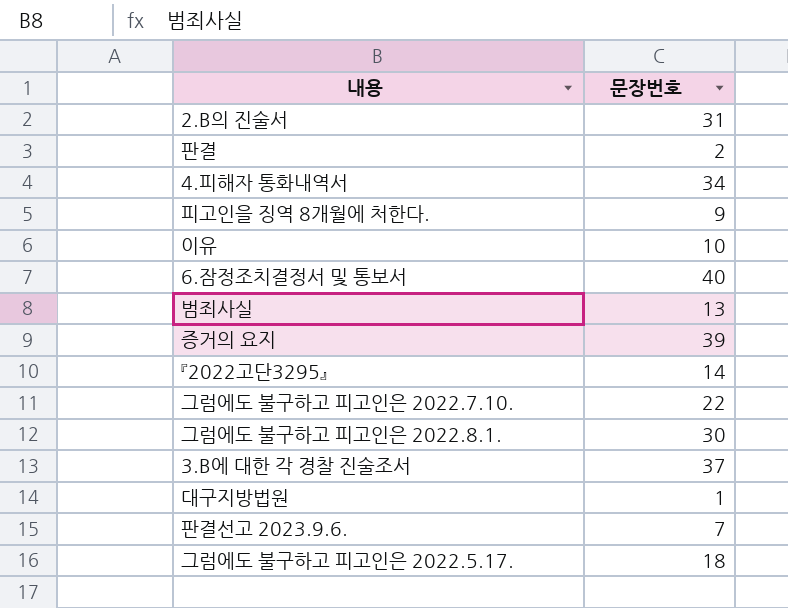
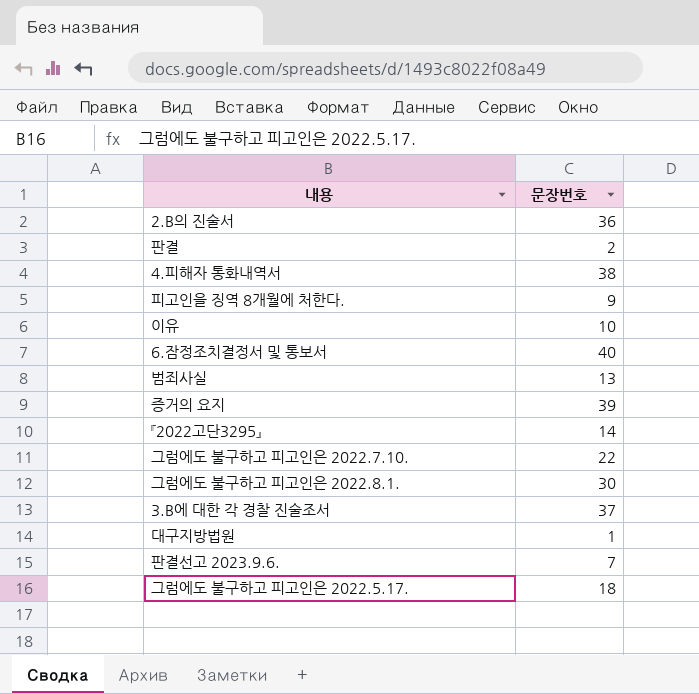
2.B의 진술서 | 문장번호: 31 -> 36
4.피해자 통화내역서 | 문장번호: 34 -> 38

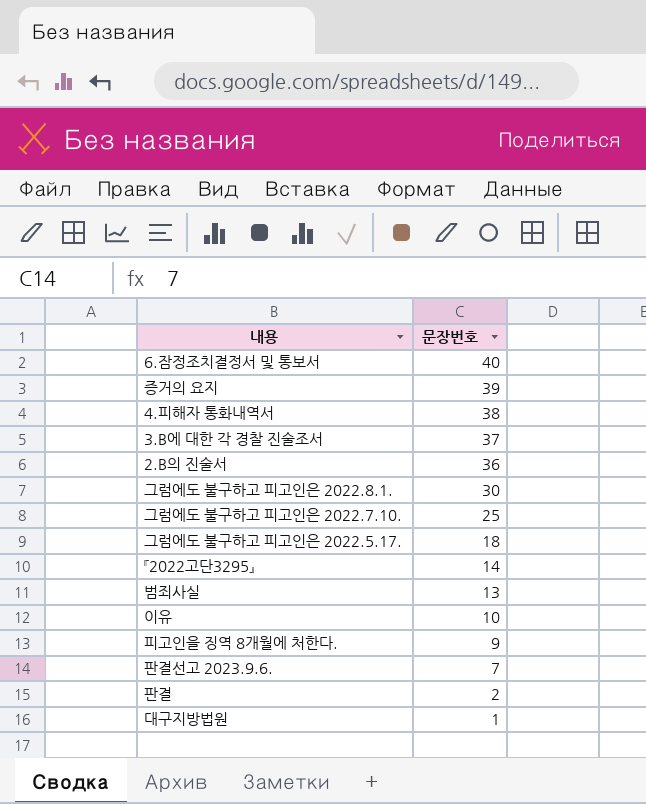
row order: none -> 문장번호 descending
그럼에도 불구하고 피고인은 2022.7.10. | 문장번호: 22 -> 25

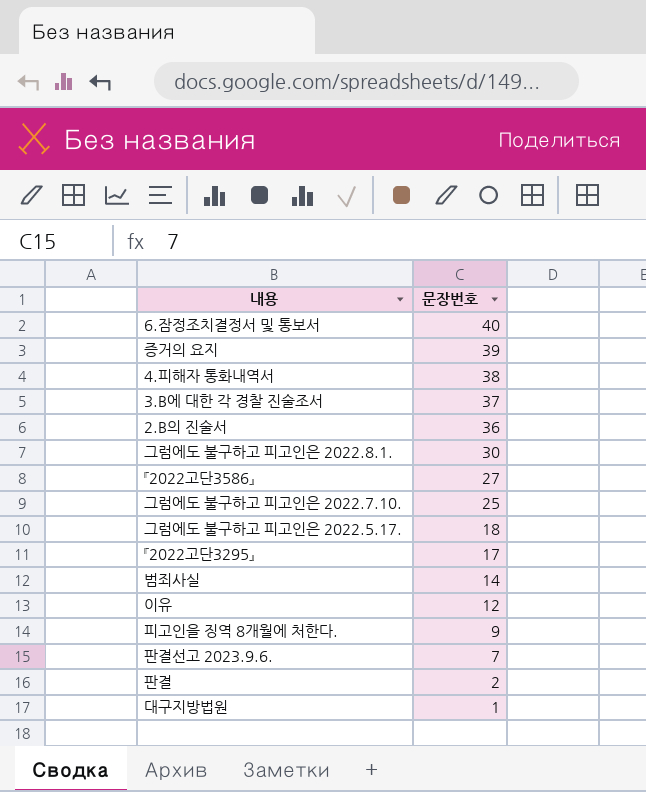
row 『2022고단3586』: none -> 27
『2022고단3295』 | 문장번호: 14 -> 17
범죄사실 | 문장번호: 13 -> 14
이유 | 문장번호: 10 -> 12

